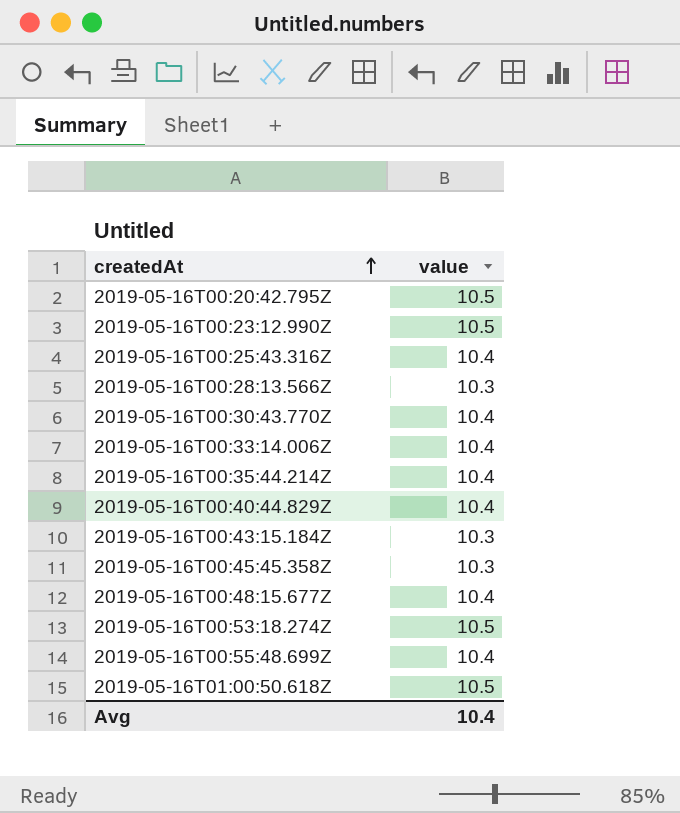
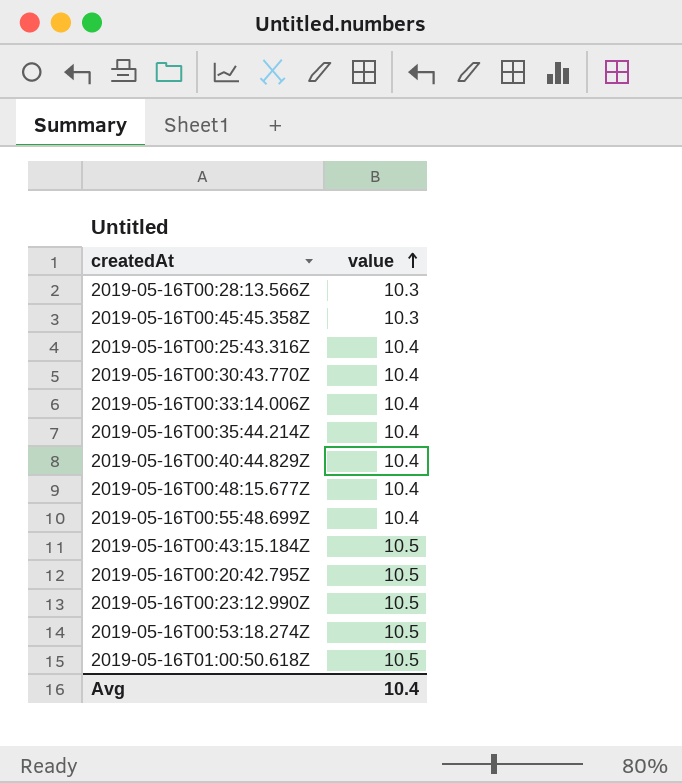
row order: createdAt ascending -> value ascending
2019-05-16T00:43:15.184Z | value: 10.3 -> 10.5

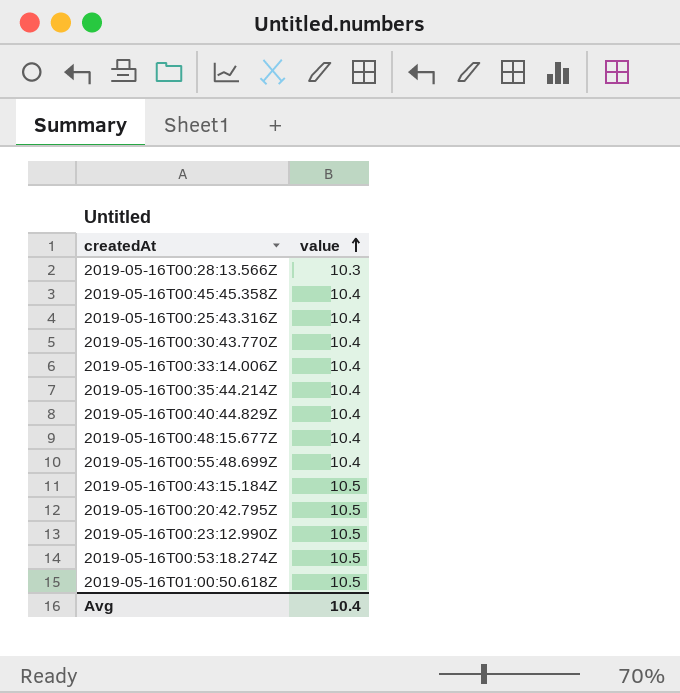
2019-05-16T00:45:45.358Z | value: 10.3 -> 10.4

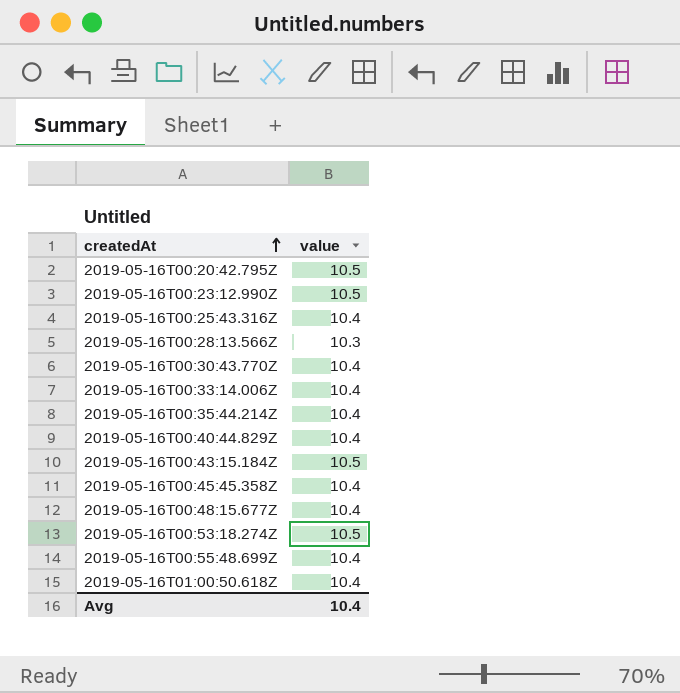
row order: value ascending -> createdAt ascending
2019-05-16T01:00:50.618Z | value: 10.5 -> 10.4

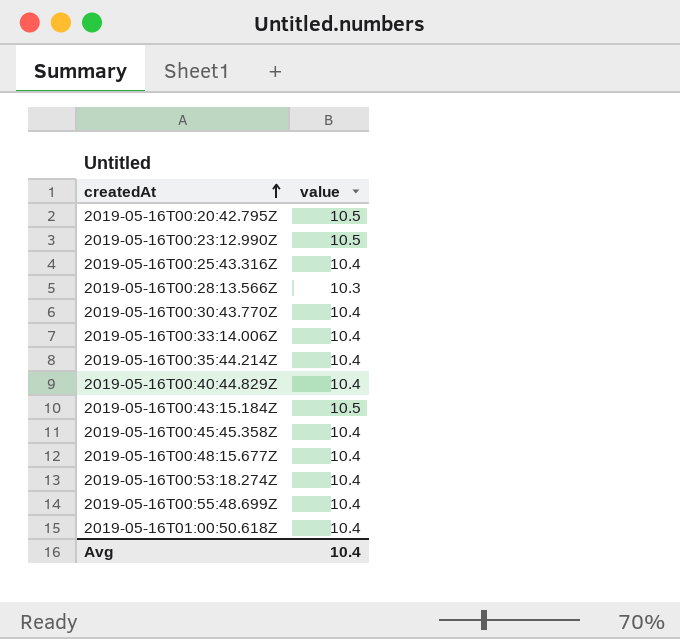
2019-05-16T00:53:18.274Z | value: 10.5 -> 10.4

